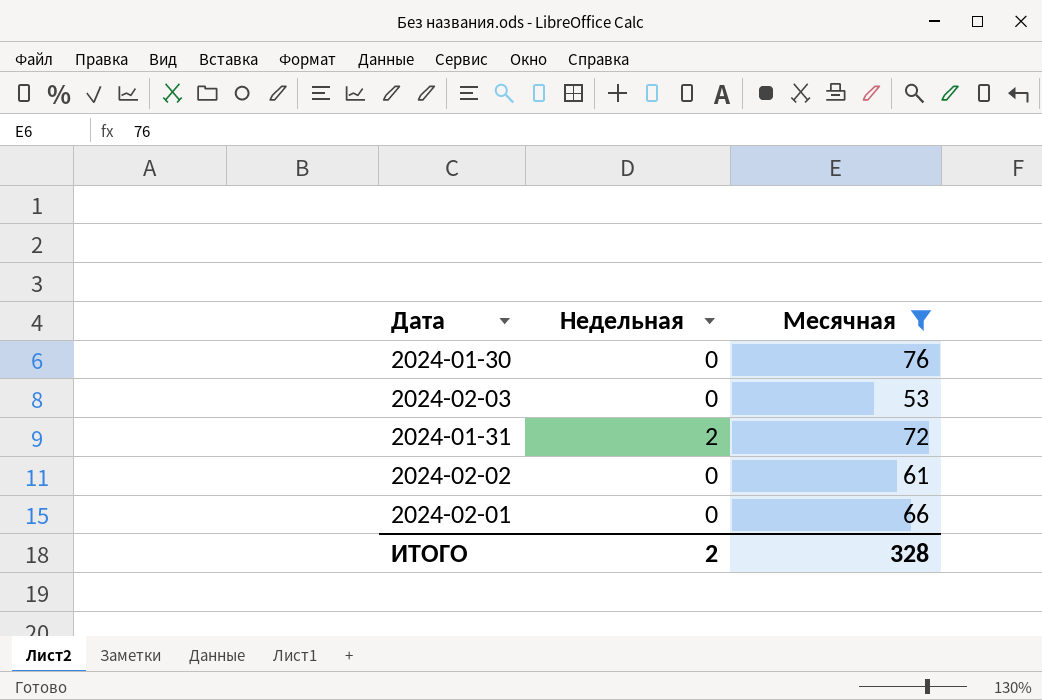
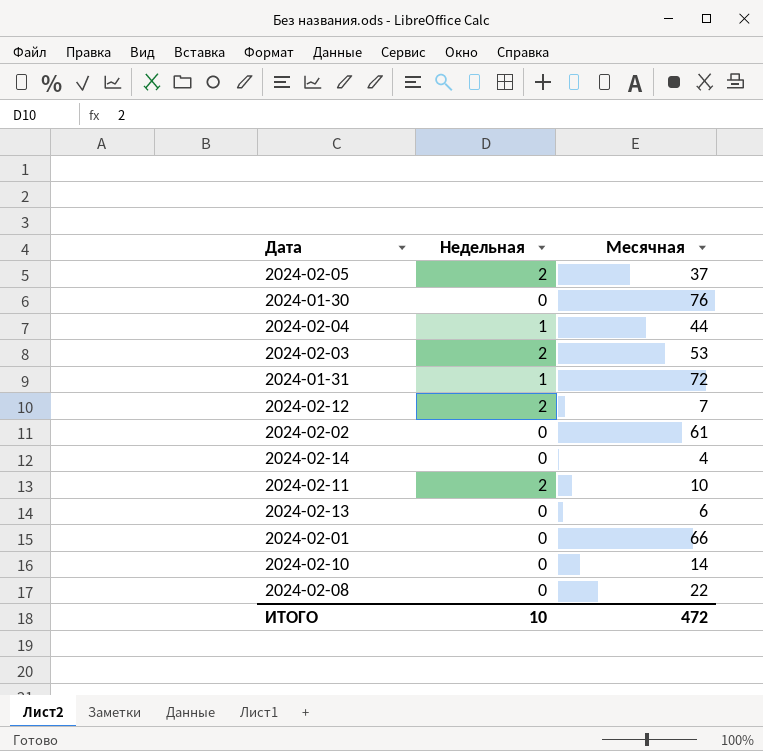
filter: Месячная >= 53 -> none
2024-02-03 | Недельная: 0 -> 2
2024-01-31 | Недельная: 2 -> 1
ИТОГО | Недельная: 2 -> 10
ИТОГО | Месячная: 328 -> 472

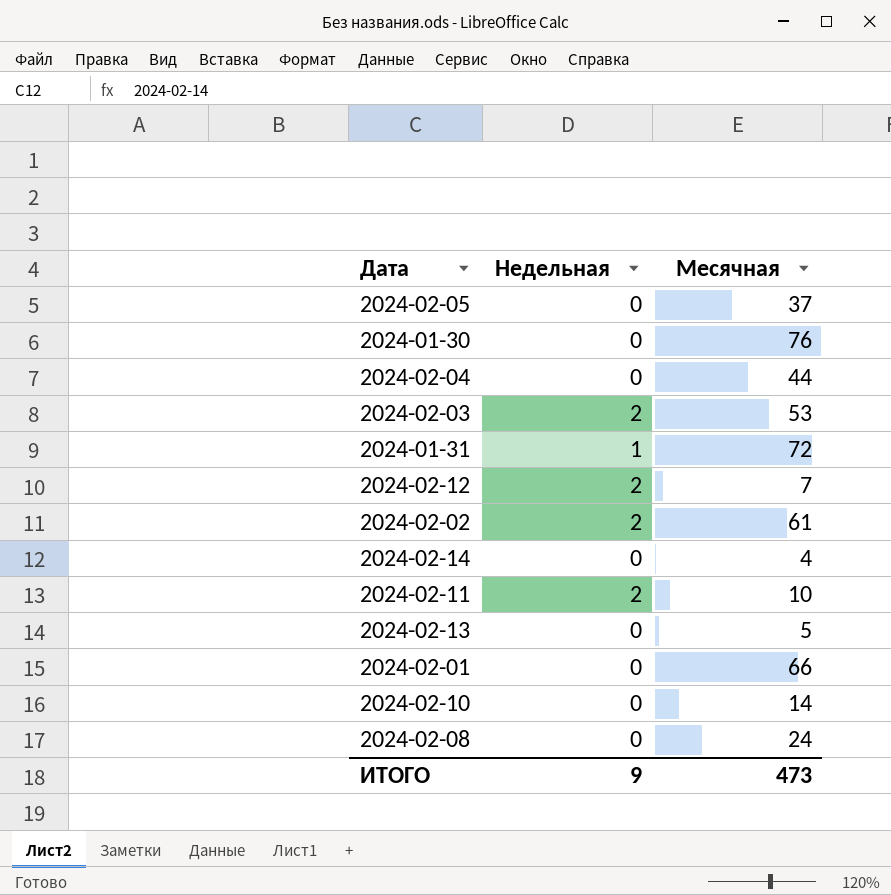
2024-02-05 | Недельная: 2 -> 0
2024-02-04 | Недельная: 1 -> 0
2024-02-02 | Недельная: 0 -> 2
2024-02-13 | Месячная: 6 -> 5
2024-02-08 | Месячная: 22 -> 24
ИТОГО | Недельная: 10 -> 9
ИТОГО | Месячная: 472 -> 473

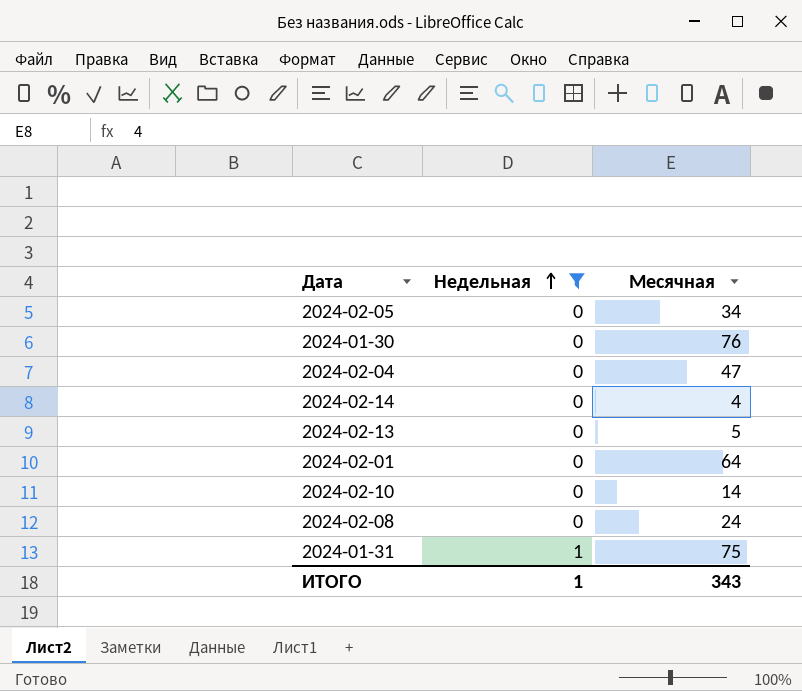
filter: none -> Недельная != 2
row order: none -> Недельная ascending
2024-02-05 | Месячная: 37 -> 34
2024-02-04 | Месячная: 44 -> 47
2024-02-01 | Месячная: 66 -> 64
2024-01-31 | Месячная: 72 -> 75
ИТОГО | Недельная: 9 -> 1
ИТОГО | Месячная: 473 -> 343

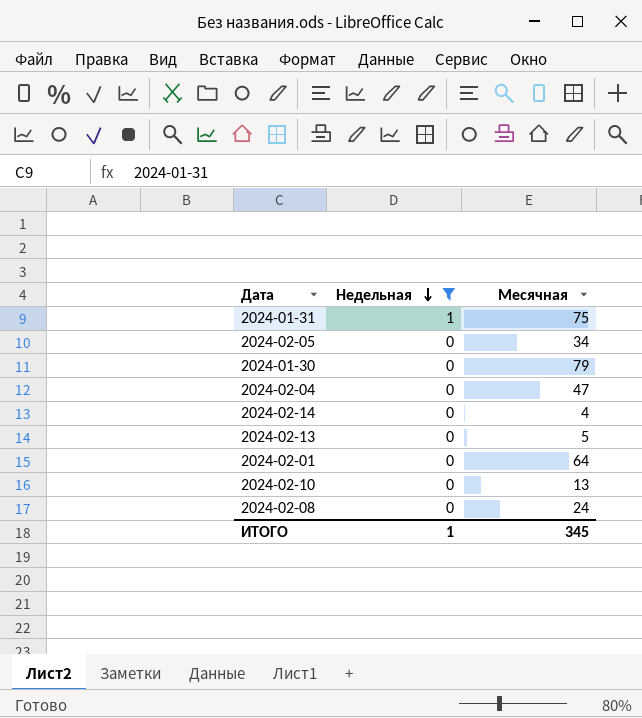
row order: Недельная ascending -> Недельная descending
2024-01-30 | Месячная: 76 -> 79
2024-02-10 | Месячная: 14 -> 13
ИТОГО | Месячная: 343 -> 345

